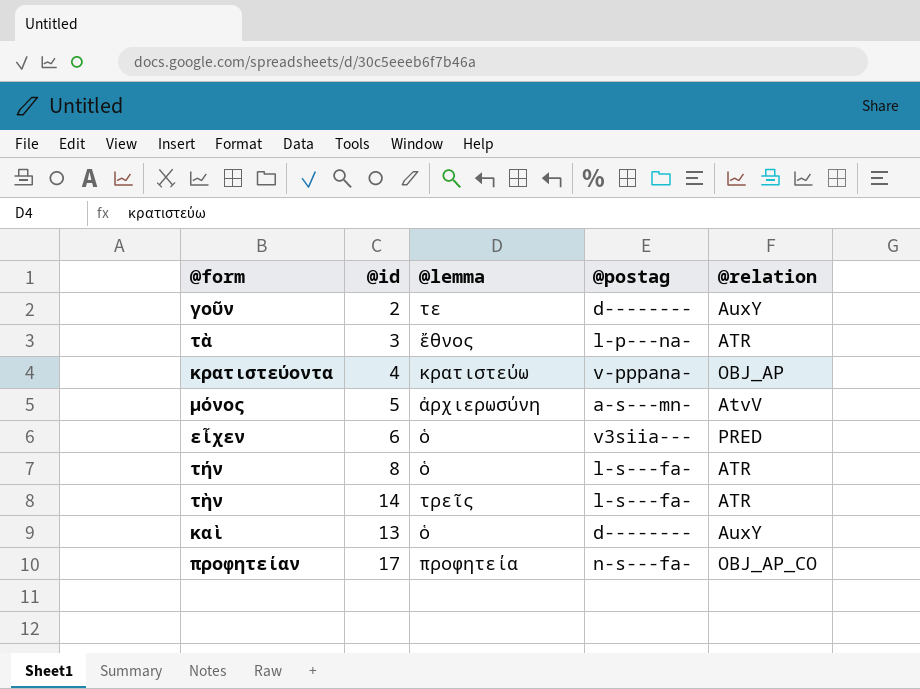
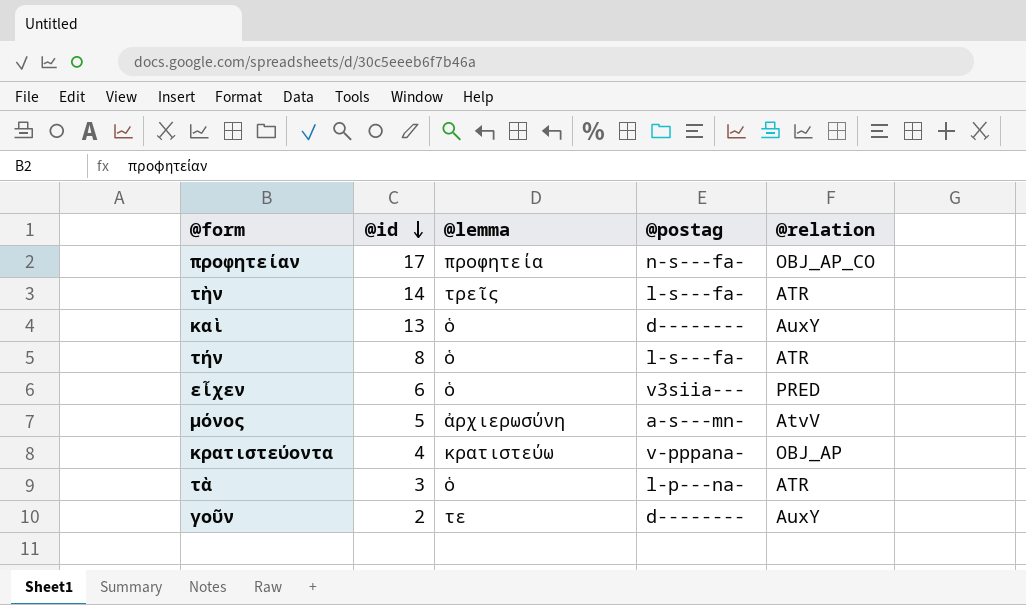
row order: none -> @id descending
τὰ | @lemma: ἔθνος -> ὁ

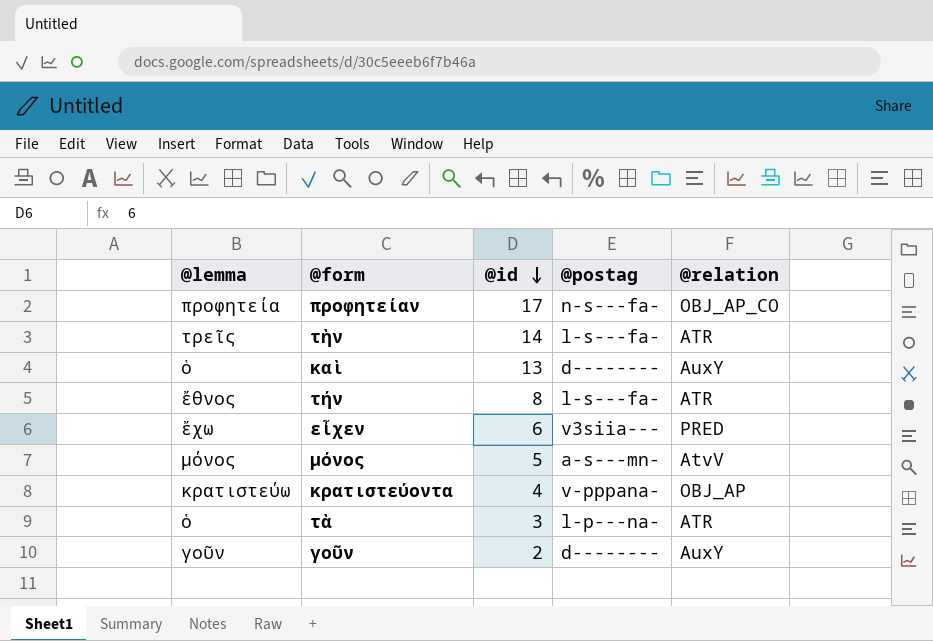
column @lemma | position: 3 -> 1
τήν | @lemma: ὁ -> ἔθνος
εἶχεν | @lemma: ὁ -> ἔχω
μόνος | @lemma: ἀρχιερωσύνη -> μόνος
γοῦν | @lemma: τε -> γοῦν

